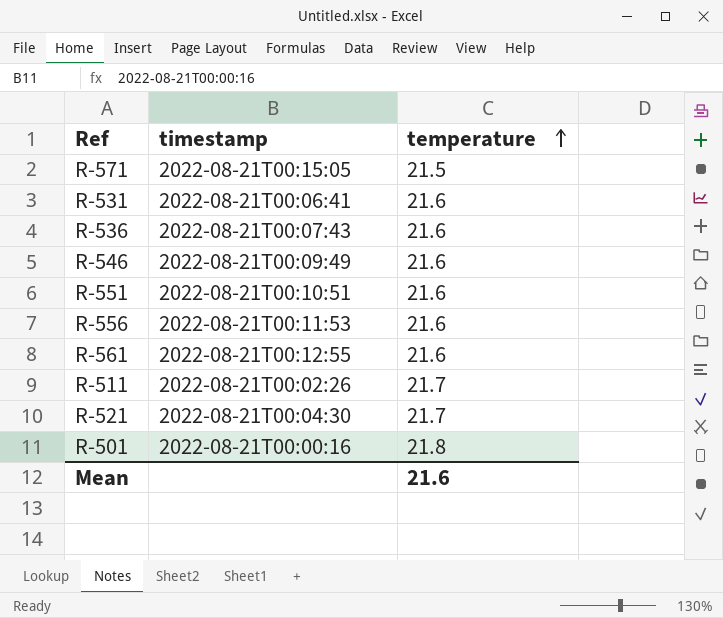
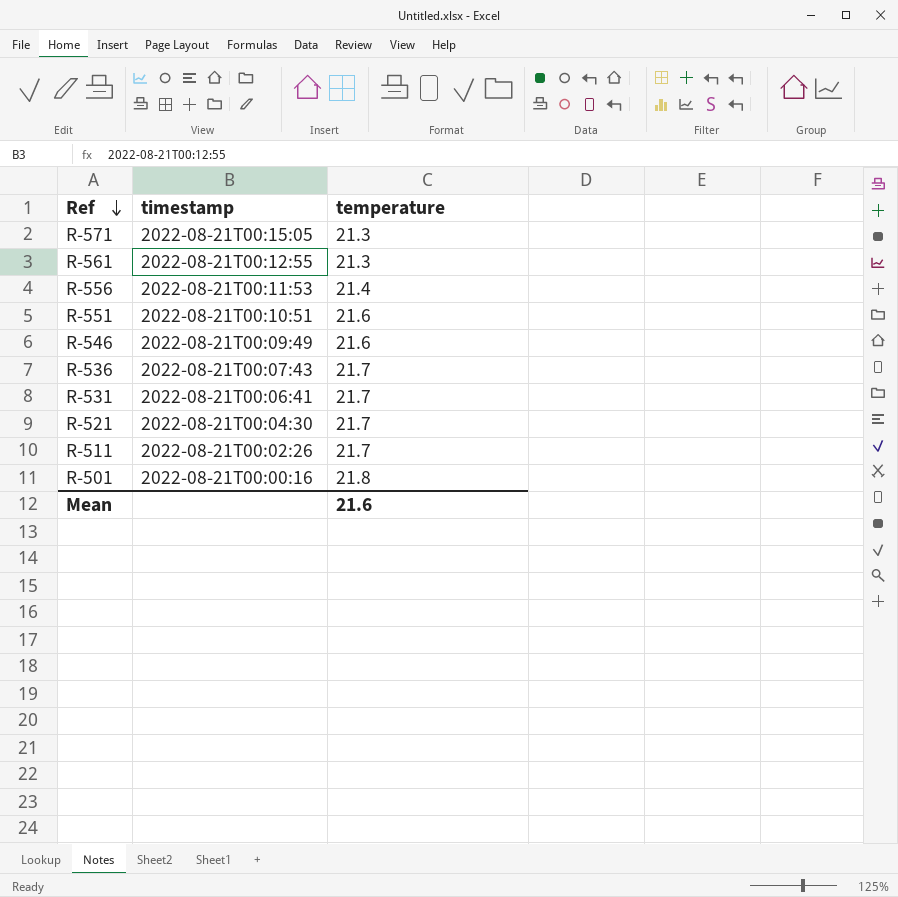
row order: temperature ascending -> Ref descending
R-571 | temperature: 21.5 -> 21.3
R-561 | temperature: 21.6 -> 21.3
R-556 | temperature: 21.6 -> 21.4
R-536 | temperature: 21.6 -> 21.7
R-531 | temperature: 21.6 -> 21.7

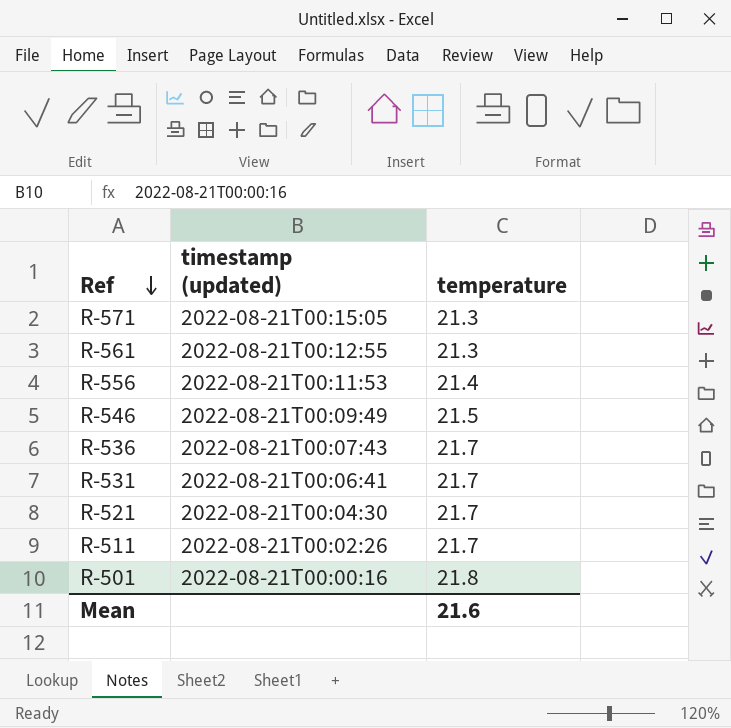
column name: timestamp -> timestamp (updated)
row R-551: 2022-08-21T00:10:51 | 21.6 -> none
R-546 | temperature: 21.6 -> 21.5

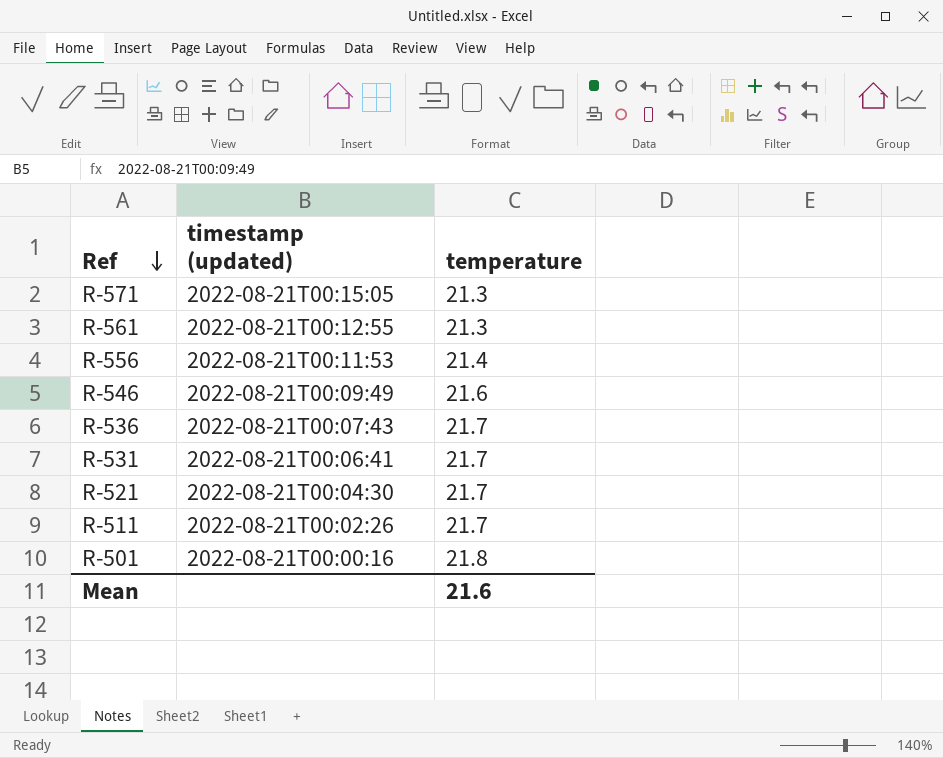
R-546 | temperature: 21.5 -> 21.6

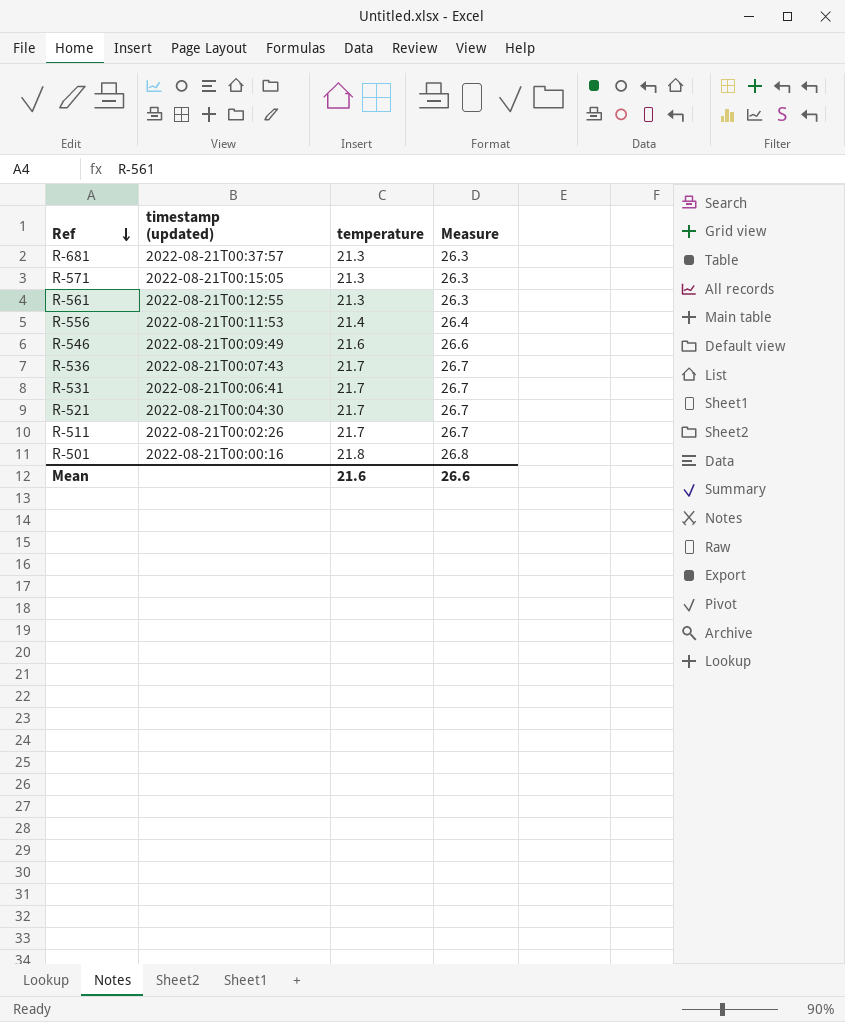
column Measure | formula: none -> [temperature] + 5
row R-681: none -> 2022-08-21T00:37:57 | 21.3 | 26.3

